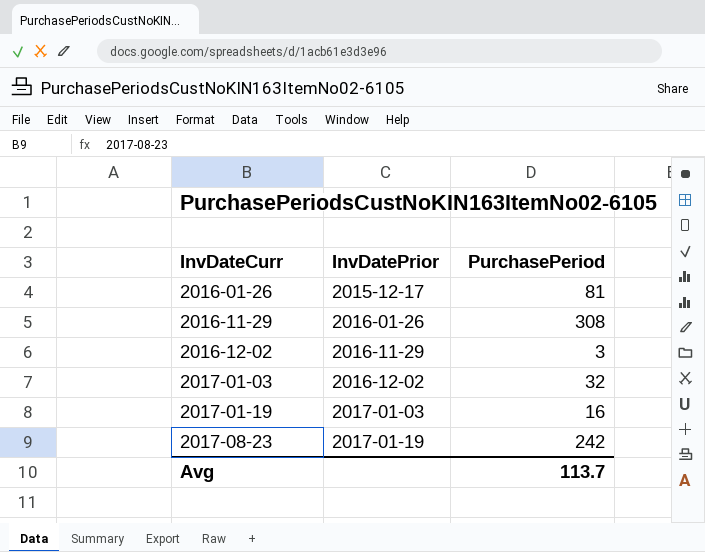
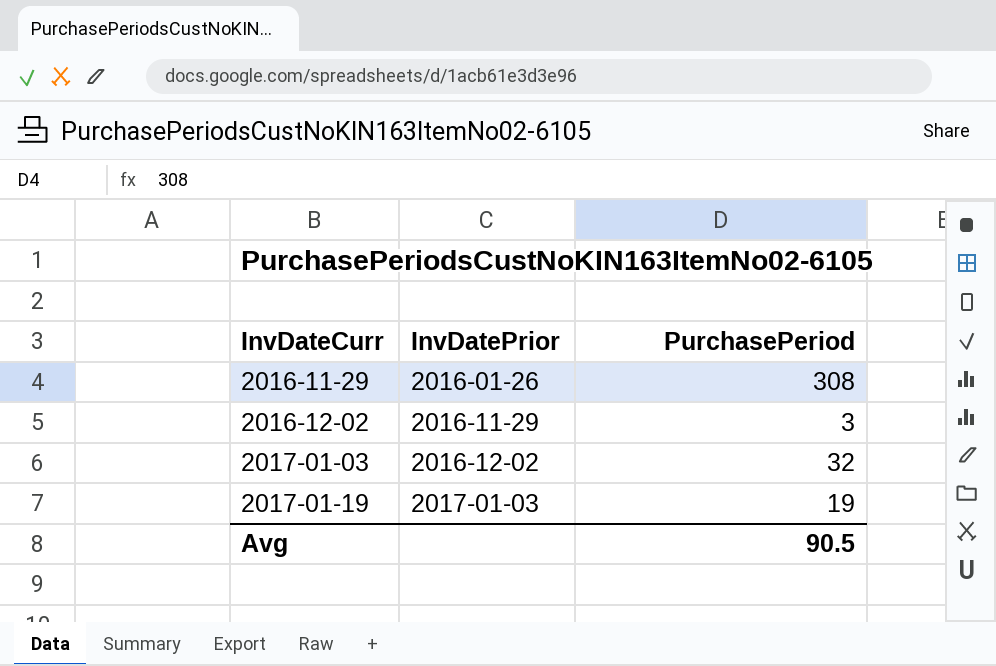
row 2016-01-26: 2015-12-17 | 81 -> none
row 2017-08-23: 2017-01-19 | 242 -> none
2017-01-19 | PurchasePeriod: 16 -> 19
Avg | PurchasePeriod: 113.7 -> 90.5

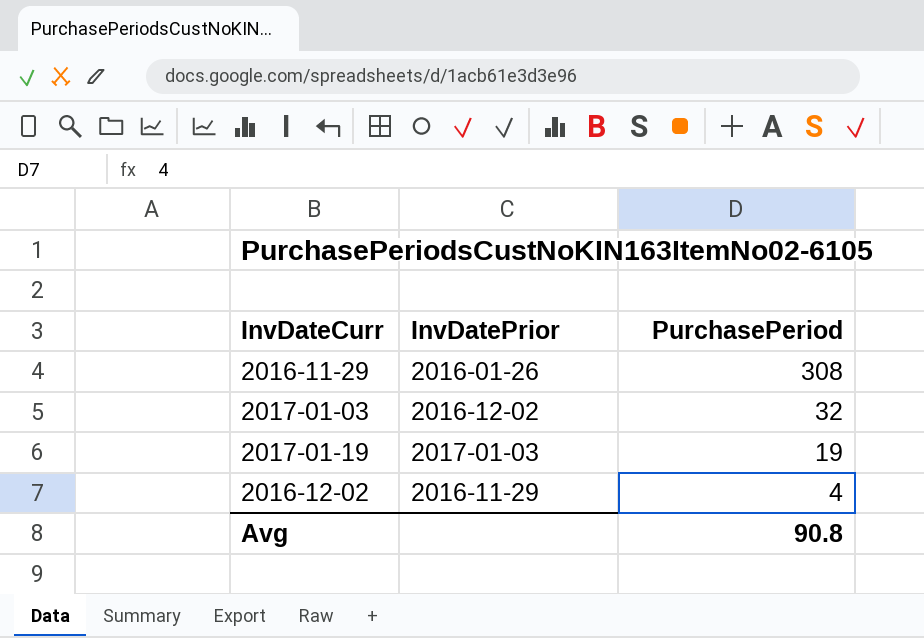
row order: InvDateCurr ascending -> PurchasePeriod descending
2016-12-02 | PurchasePeriod: 3 -> 4
Avg | PurchasePeriod: 90.5 -> 90.8

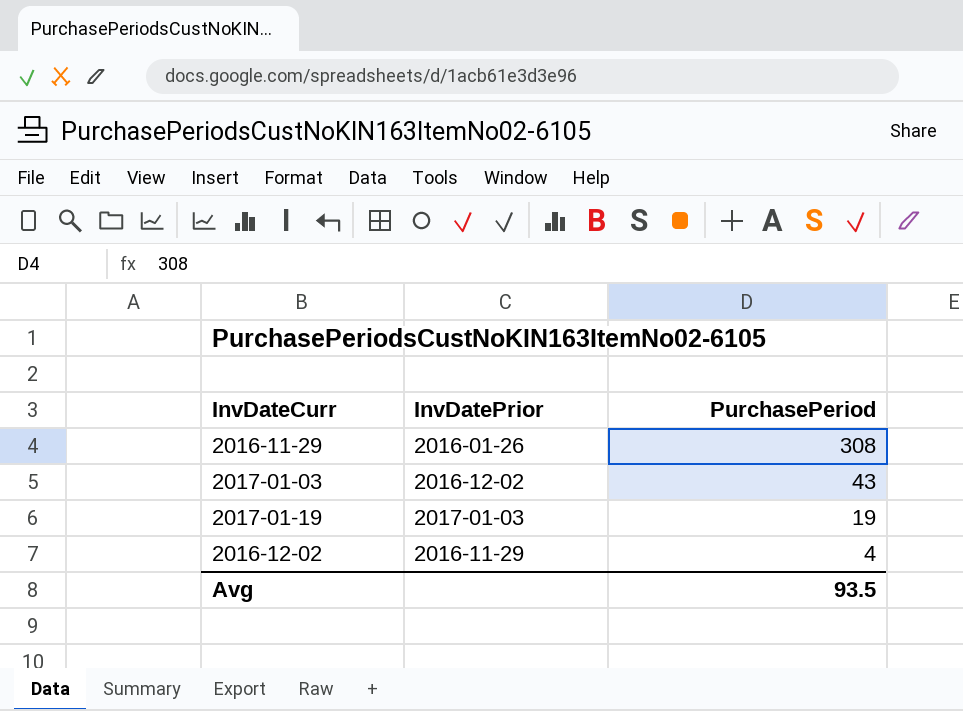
2017-01-03 | PurchasePeriod: 32 -> 43
Avg | PurchasePeriod: 90.8 -> 93.5

